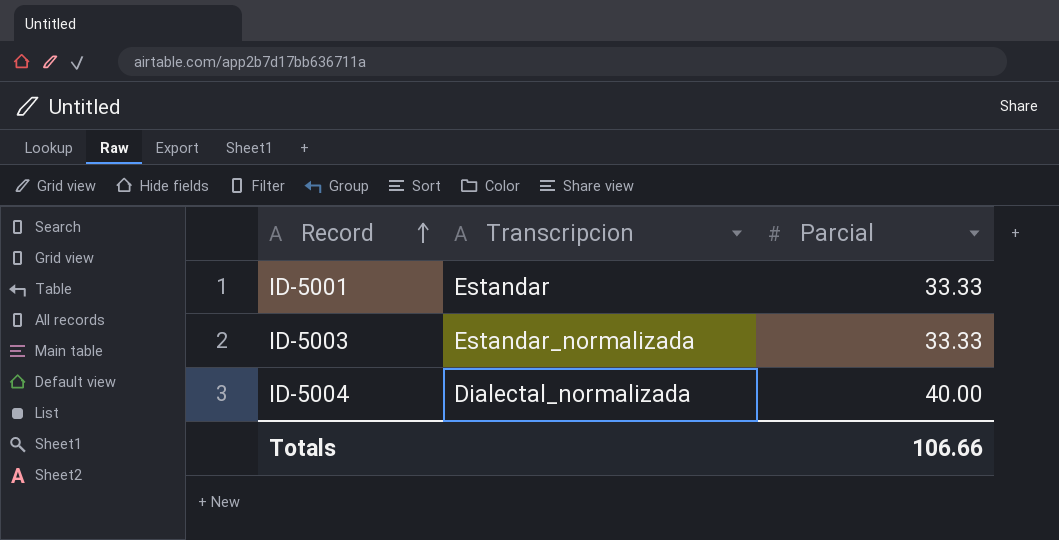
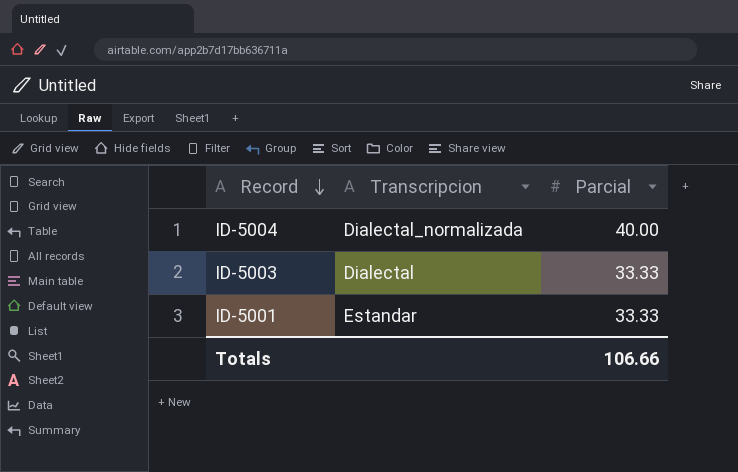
row order: Record ascending -> Record descending
ID-5003 | Transcripcion: Estandar_normalizada -> Dialectal

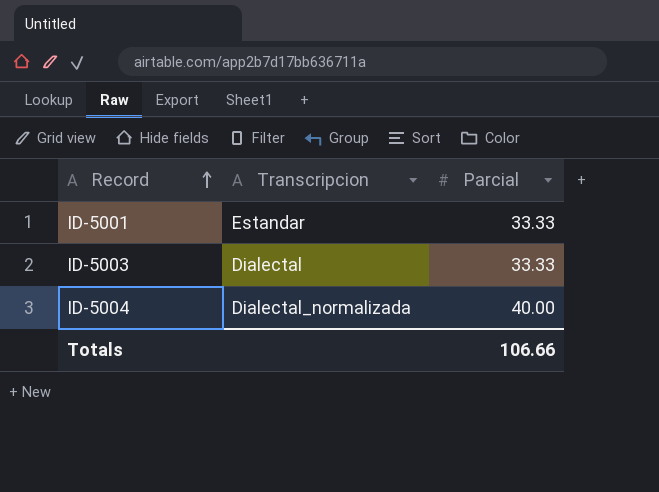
row order: Record descending -> Record ascending

